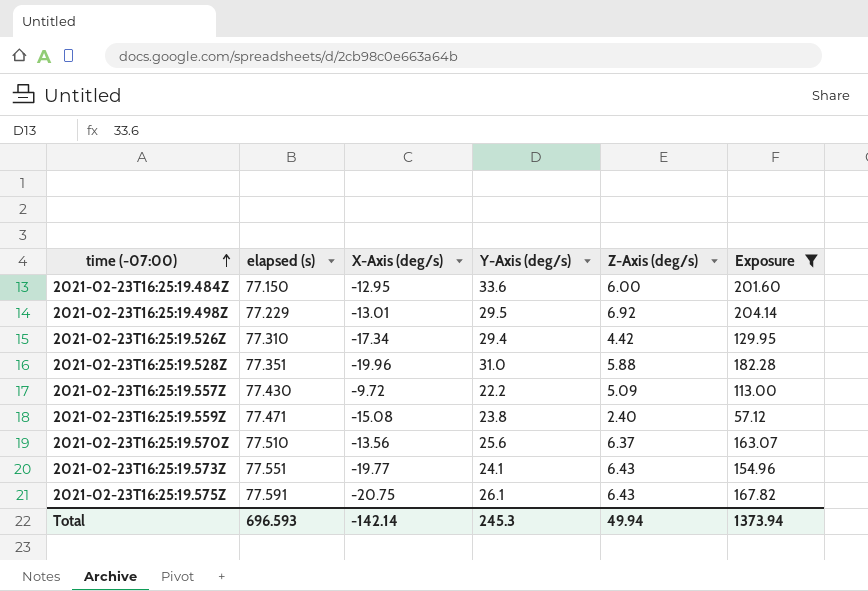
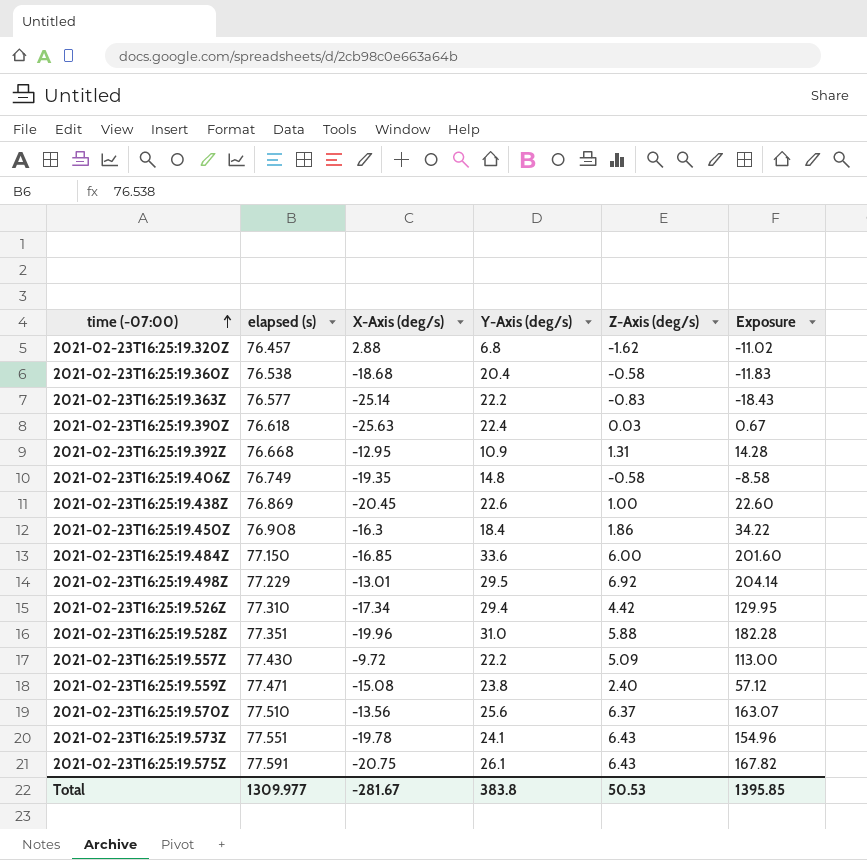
filter: Exposure >= 57.12 -> none
2021-02-23T16:25:19.484Z | X-Axis (deg/s): -12.95 -> -16.85
2021-02-23T16:25:19.573Z | X-Axis (deg/s): -19.77 -> -19.78
Total | elapsed (s): 696.593 -> 1309.977
Total | X-Axis (deg/s): -142.14 -> -281.67
Total | Y-Axis (deg/s): 245.3 -> 383.8
Total | Z-Axis (deg/s): 49.94 -> 50.53
Total | Exposure: 1373.94 -> 1395.85

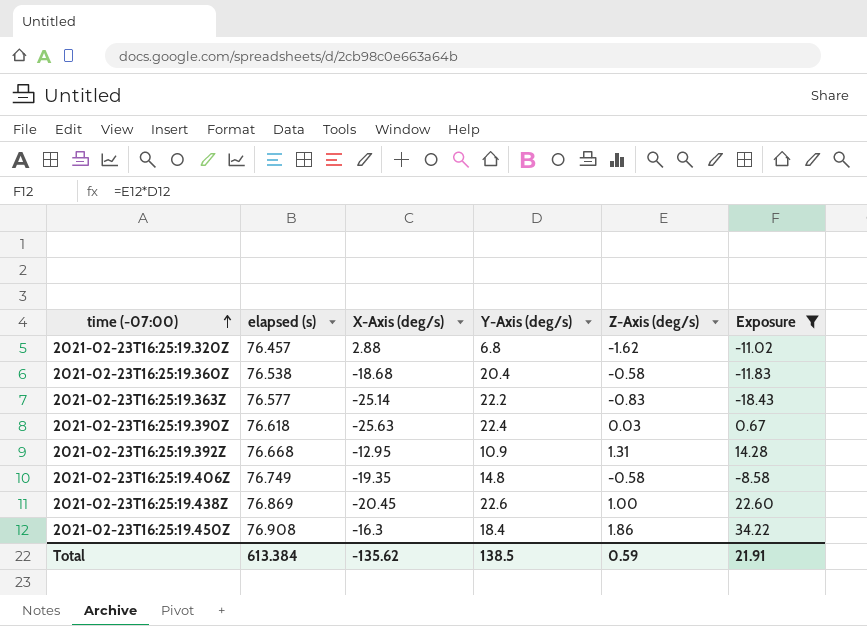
filter: none -> Exposure <= 34.22
Total | elapsed (s): 1309.977 -> 613.384
Total | X-Axis (deg/s): -281.67 -> -135.62
Total | Y-Axis (deg/s): 383.8 -> 138.5
Total | Z-Axis (deg/s): 50.53 -> 0.59
Total | Exposure: 1395.85 -> 21.91

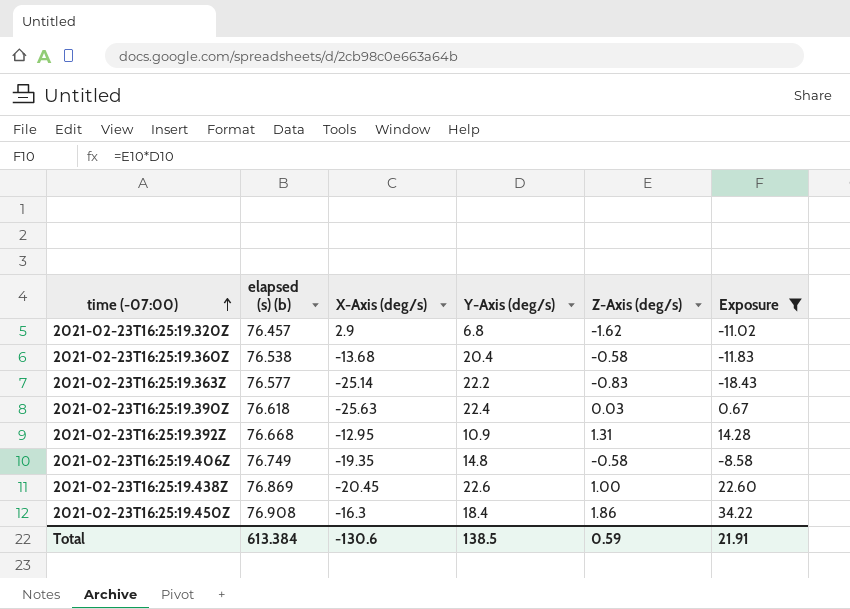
column name: elapsed (s) -> elapsed (s) (b)
2021-02-23T16:25:19.320Z | X-Axis (deg/s): 2.88 -> 2.9
2021-02-23T16:25:19.360Z | X-Axis (deg/s): -18.68 -> -13.68
Total | X-Axis (deg/s): -135.62 -> -130.6

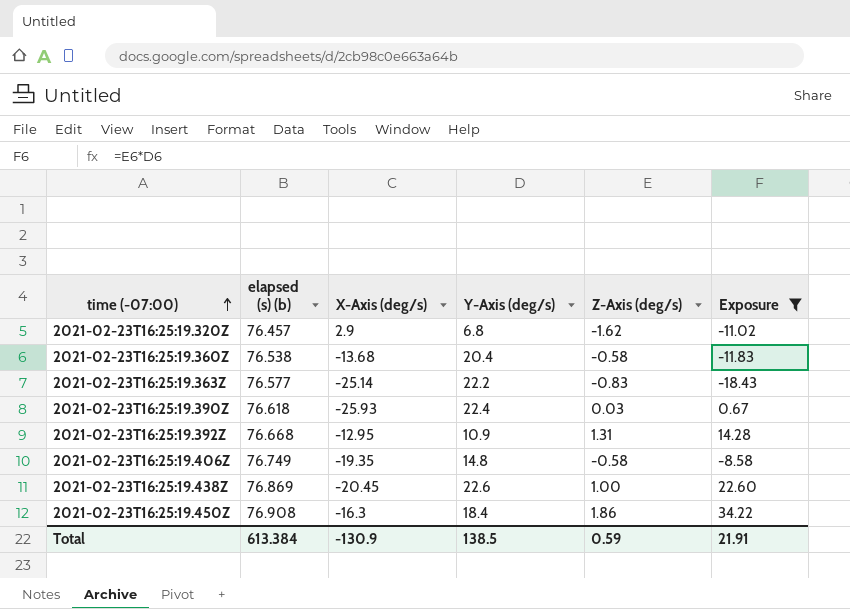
2021-02-23T16:25:19.390Z | X-Axis (deg/s): -25.63 -> -25.93
Total | X-Axis (deg/s): -130.6 -> -130.9

